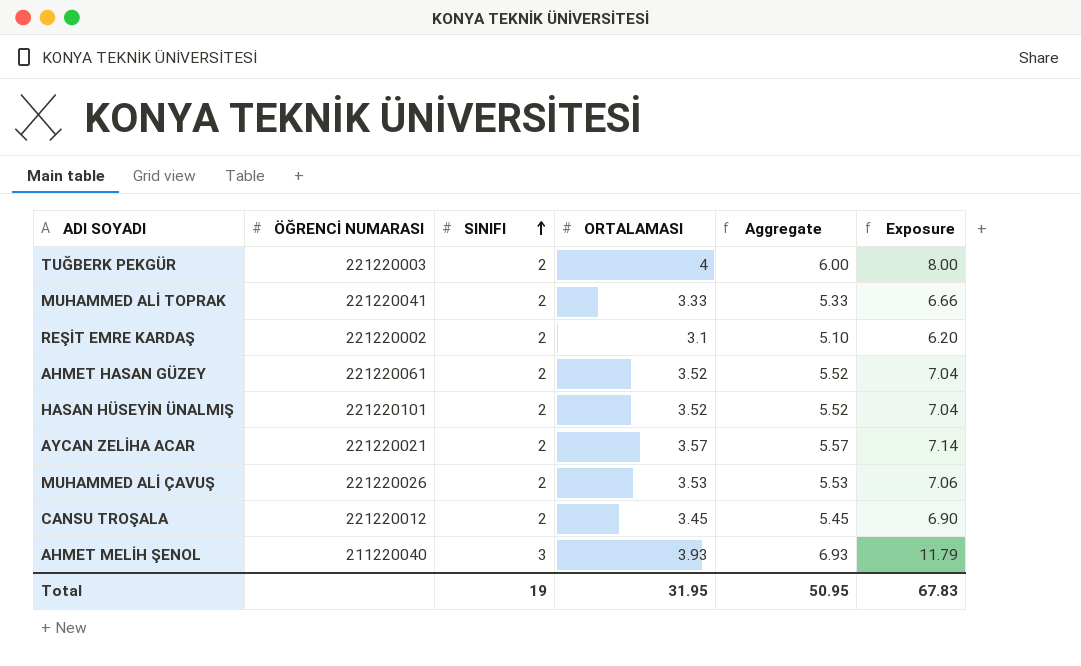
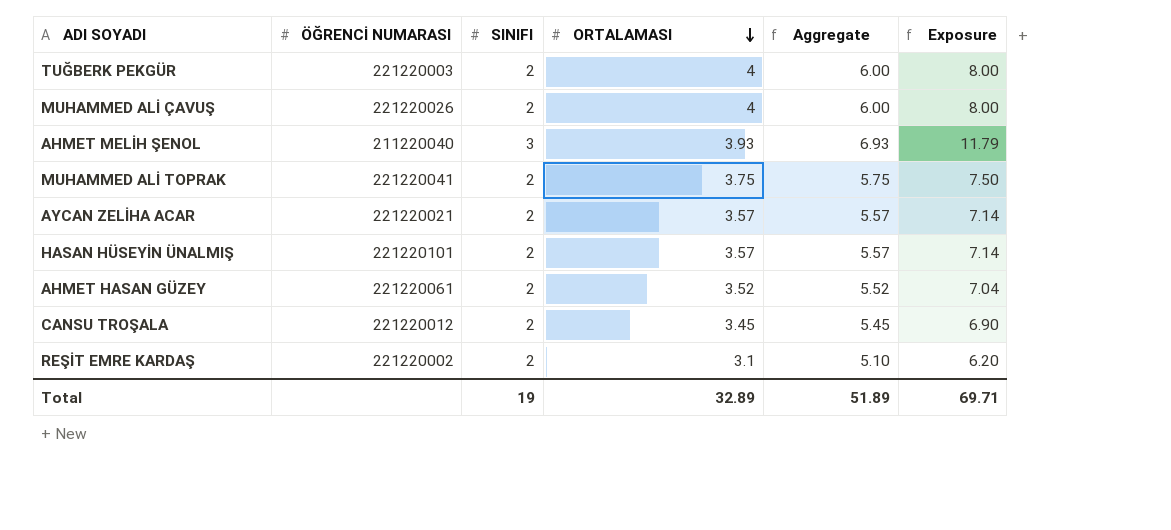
row order: SINIFI ascending -> ORTALAMASI descending
MUHAMMED ALİ ÇAVUŞ | ORTALAMASI: 3.53 -> 4
MUHAMMED ALİ ÇAVUŞ | Aggregate: 5.53 -> 6.00
MUHAMMED ALİ ÇAVUŞ | Exposure: 7.06 -> 8.00
MUHAMMED ALİ TOPRAK | ORTALAMASI: 3.33 -> 3.75
MUHAMMED ALİ TOPRAK | Aggregate: 5.33 -> 5.75
MUHAMMED ALİ TOPRAK | Exposure: 6.66 -> 7.50
HASAN HÜSEYİN ÜNALMIŞ | ORTALAMASI: 3.52 -> 3.57
HASAN HÜSEYİN ÜNALMIŞ | Aggregate: 5.52 -> 5.57
HASAN HÜSEYİN ÜNALMIŞ | Exposure: 7.04 -> 7.14
Total | ORTALAMASI: 31.95 -> 32.89
Total | Aggregate: 50.95 -> 51.89
Total | Exposure: 67.83 -> 69.71

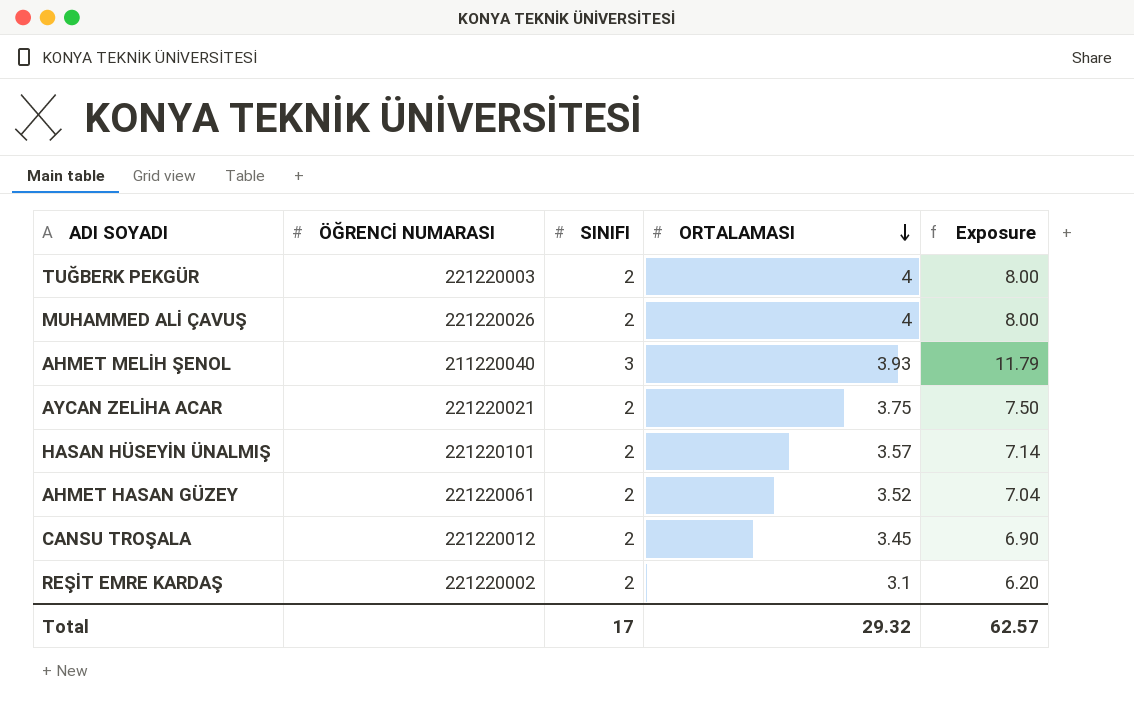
column Aggregate | formula: [SINIFI] + [ORTALAMASI] -> none
row MUHAMMED ALİ TOPRAK: 221220041 | 2 | 3.75 | 5.75 | 7.50 -> none
AYCAN ZELİHA ACAR | ORTALAMASI: 3.57 -> 3.75
AYCAN ZELİHA ACAR | Exposure: 7.14 -> 7.50
Total | SINIFI: 19 -> 17
Total | ORTALAMASI: 32.89 -> 29.32
Total | Exposure: 69.71 -> 62.57

